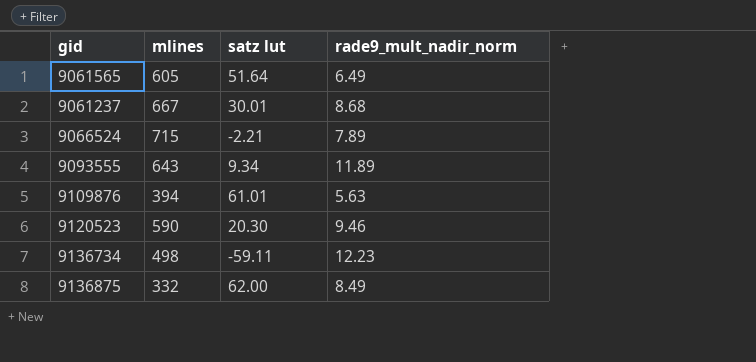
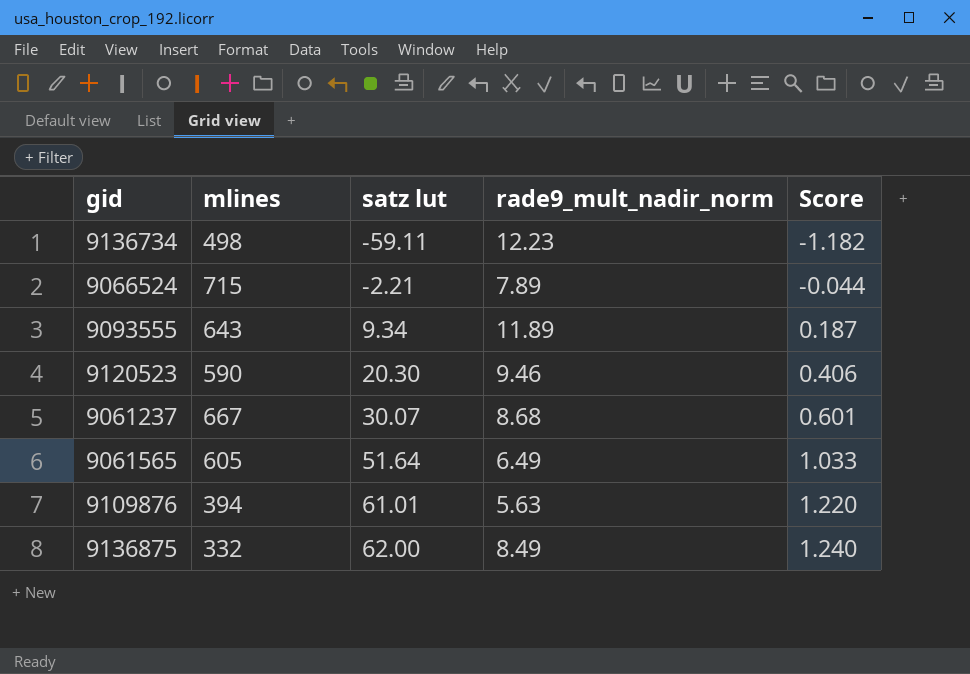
row order: none -> satz lut ascending
column Score | formula: none -> [satz lut] * 0.02
9061237 | satz lut: 30.01 -> 30.07

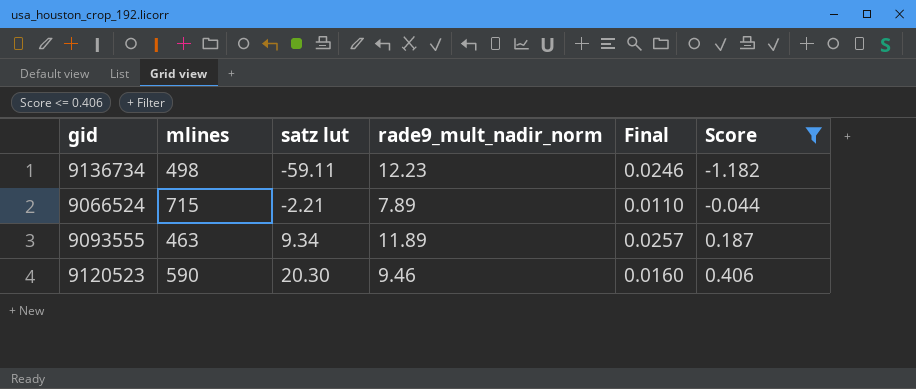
filter: none -> Score <= 0.406
column Final | formula: none -> [rade9_mult_nadir_norm] / [mlines]
9093555 | mlines: 643 -> 463

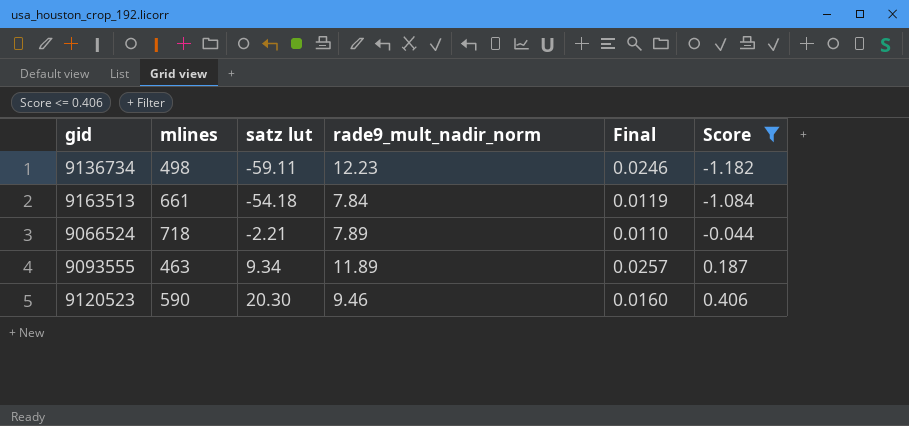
row 9163513: none -> 661 | -54.18 | 7.84 | 0.0119 | -1.084
9066524 | mlines: 715 -> 718

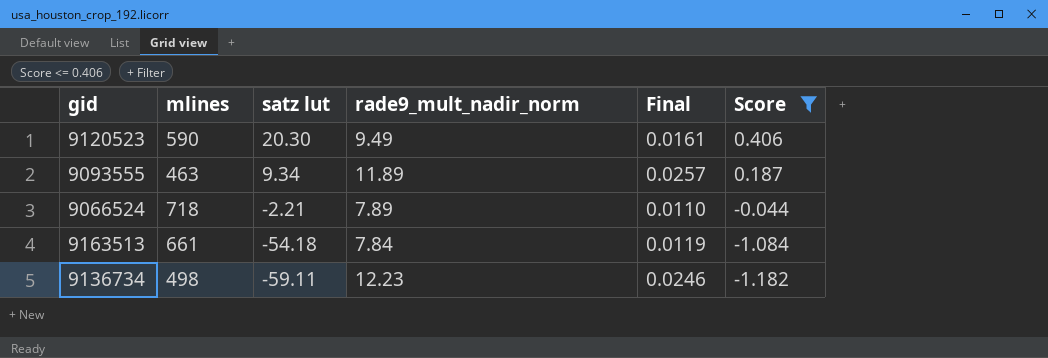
row order: satz lut ascending -> satz lut descending
9120523 | rade9_mult_nadir_norm: 9.46 -> 9.49
9120523 | Final: 0.0160 -> 0.0161

